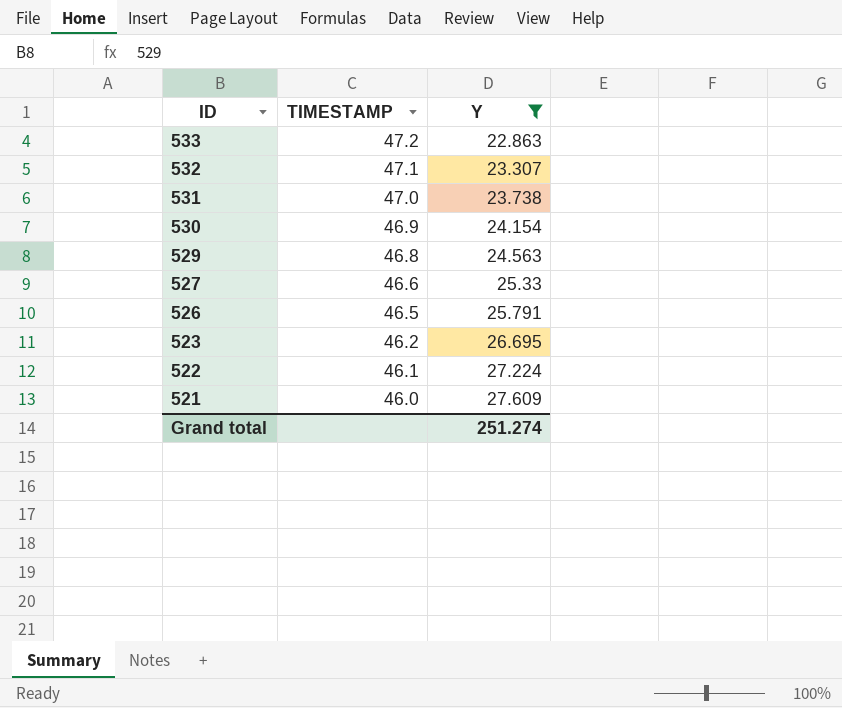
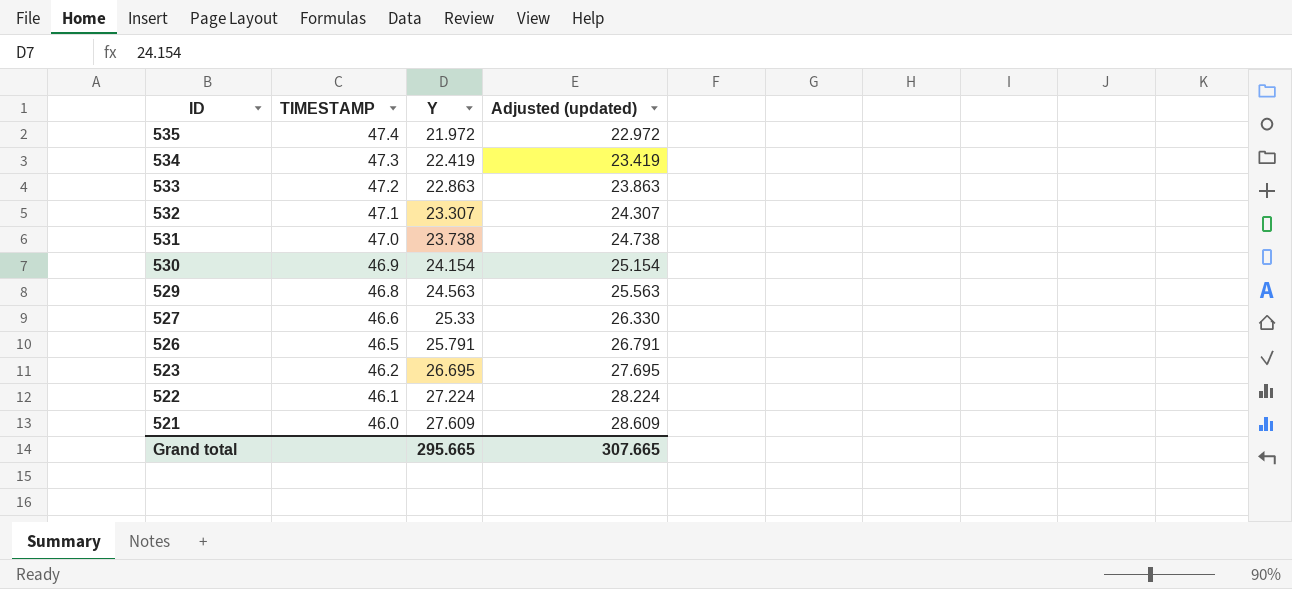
filter: Y >= 22.863 -> none
column Adjusted (updated) | formula: none -> [Y] + 1
Grand total | Y: 251.274 -> 295.665

